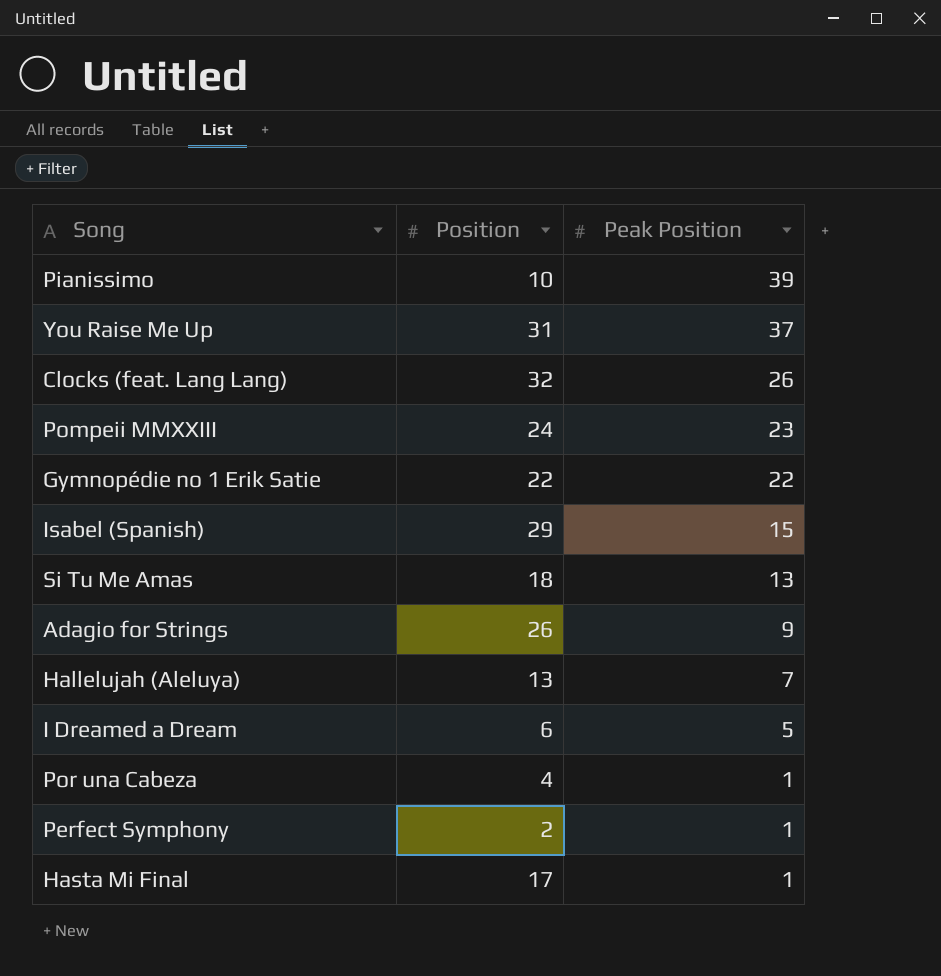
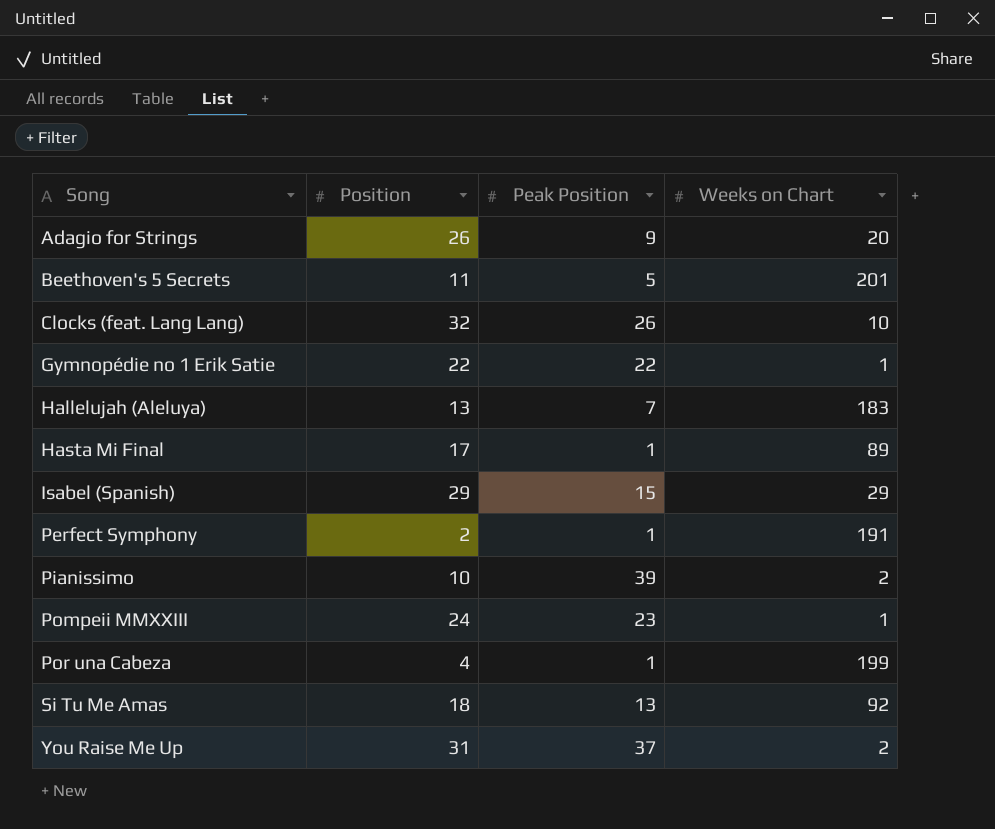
row order: Peak Position descending -> Song ascending
column Weeks on Chart | position: none -> 4
row I Dreamed a Dream: 6 | 5 -> none
row Beethoven's 5 Secrets: none -> 11 | 5 | 201

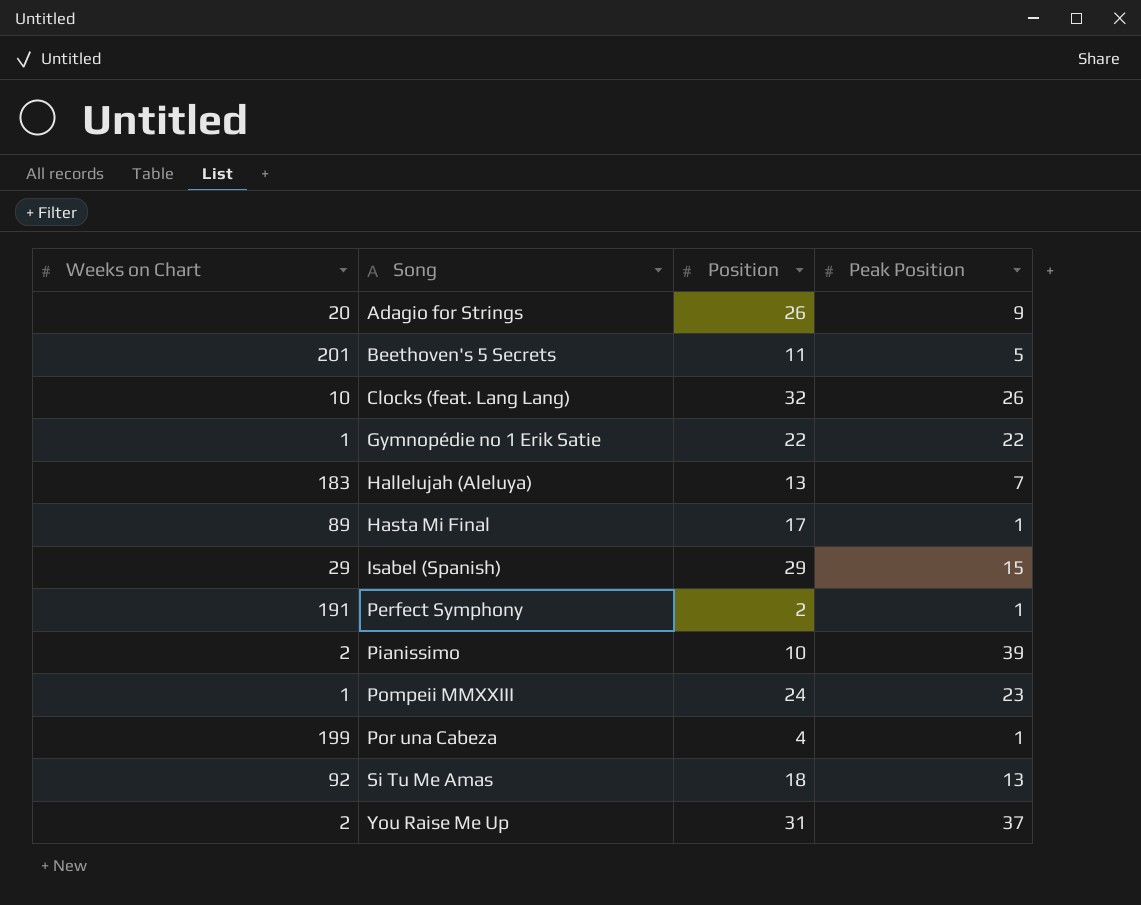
column Weeks on Chart | position: 4 -> 1

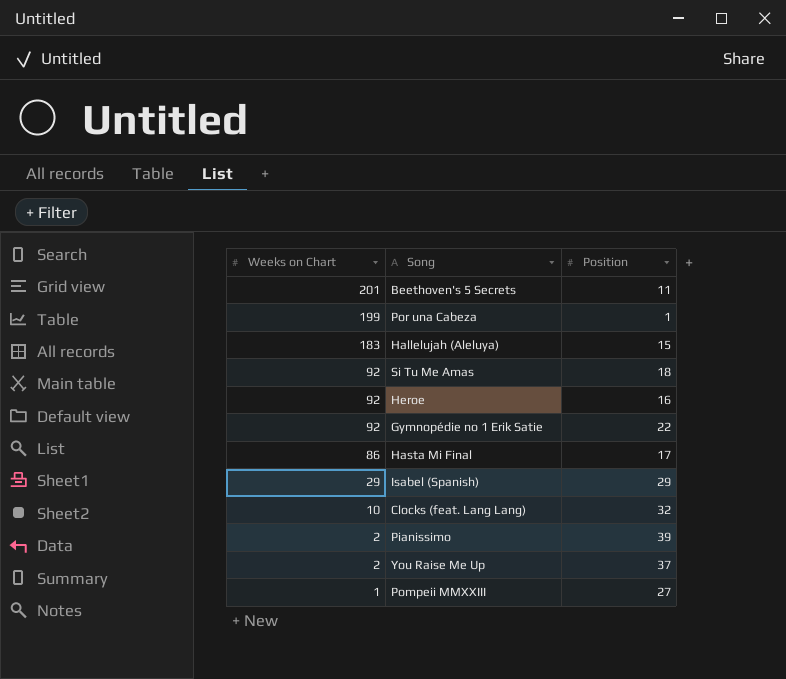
row order: Song ascending -> Weeks on Chart descending
column Peak Position | position: 4 -> none
row Adagio for Strings: 20 | 26 | 9 -> none
row Perfect Symphony: 191 | 2 | 1 -> none
Por una Cabeza | Position: 4 -> 1
Hallelujah (Aleluya) | Position: 13 -> 15
row Heroe: none -> 92 | 16
Gymnopédie no 1 Erik Satie | Weeks on Chart: 1 -> 92
Hasta Mi Final | Weeks on Chart: 89 -> 86
Pianissimo | Position: 10 -> 39
You Raise Me Up | Position: 31 -> 37
Pompeii MMXXIII | Position: 24 -> 27

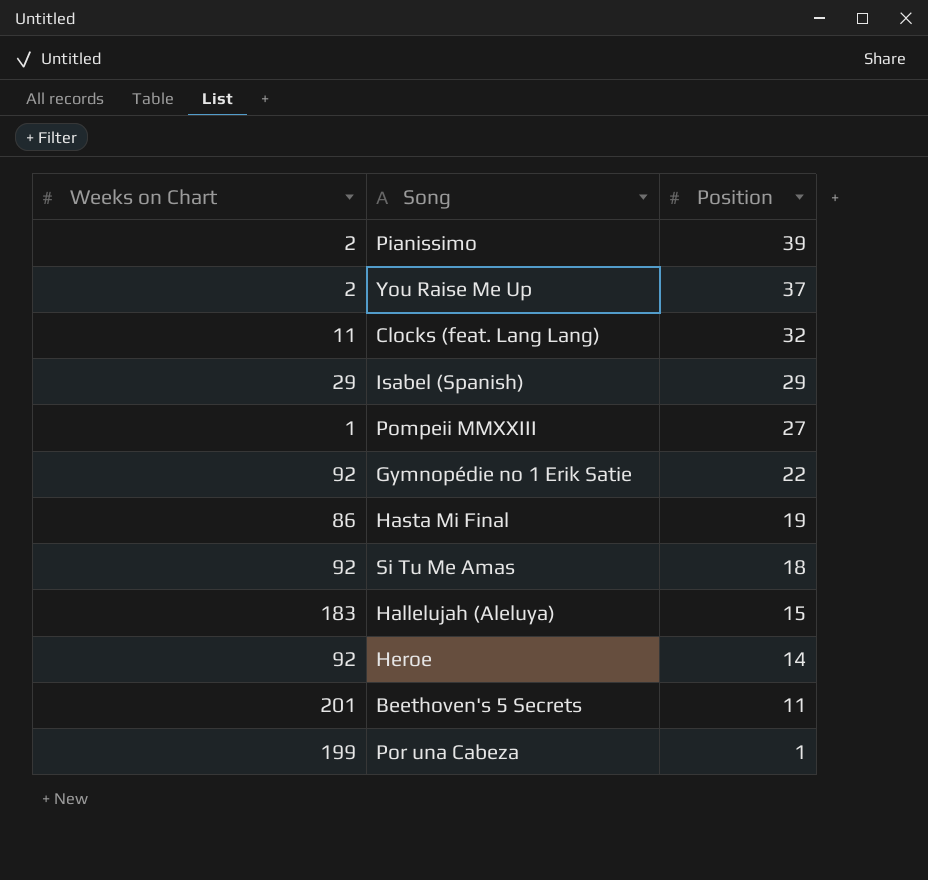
row order: Weeks on Chart descending -> Position descending
Clocks (feat. Lang Lang) | Weeks on Chart: 10 -> 11
Hasta Mi Final | Position: 17 -> 19
Heroe | Position: 16 -> 14

